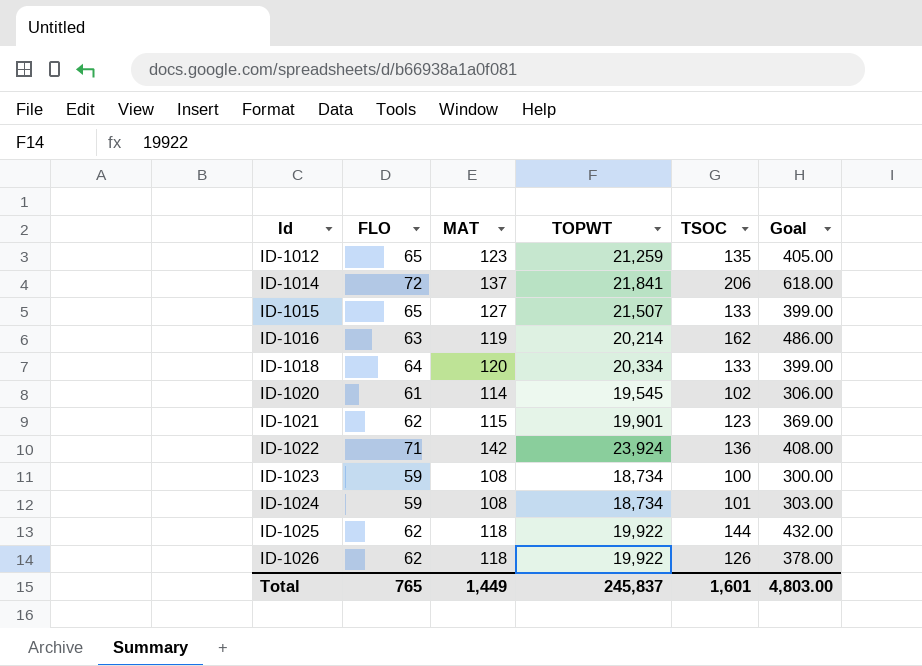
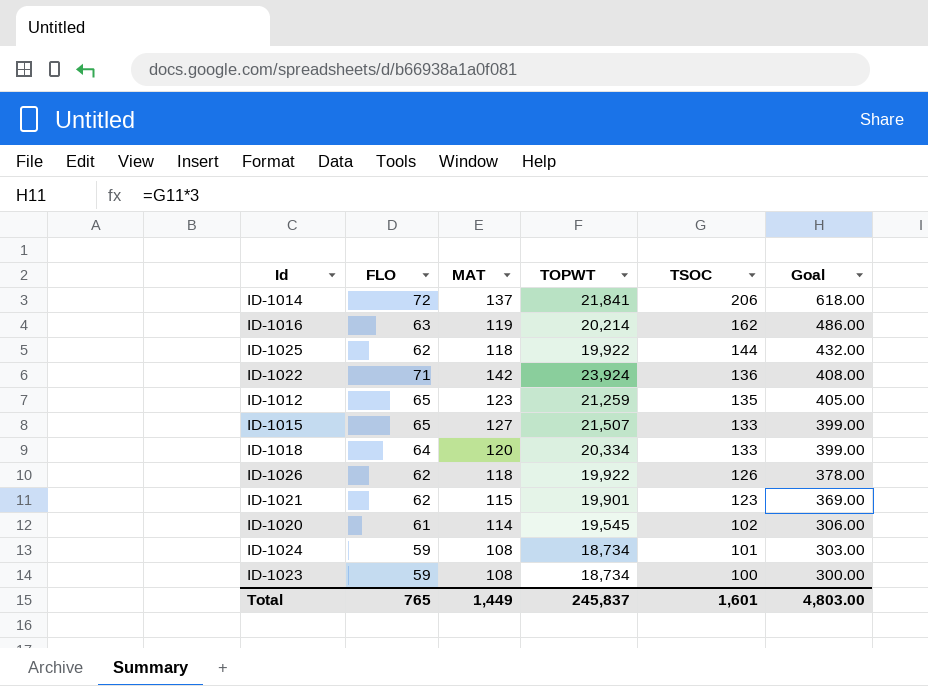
row order: Id ascending -> TSOC descending

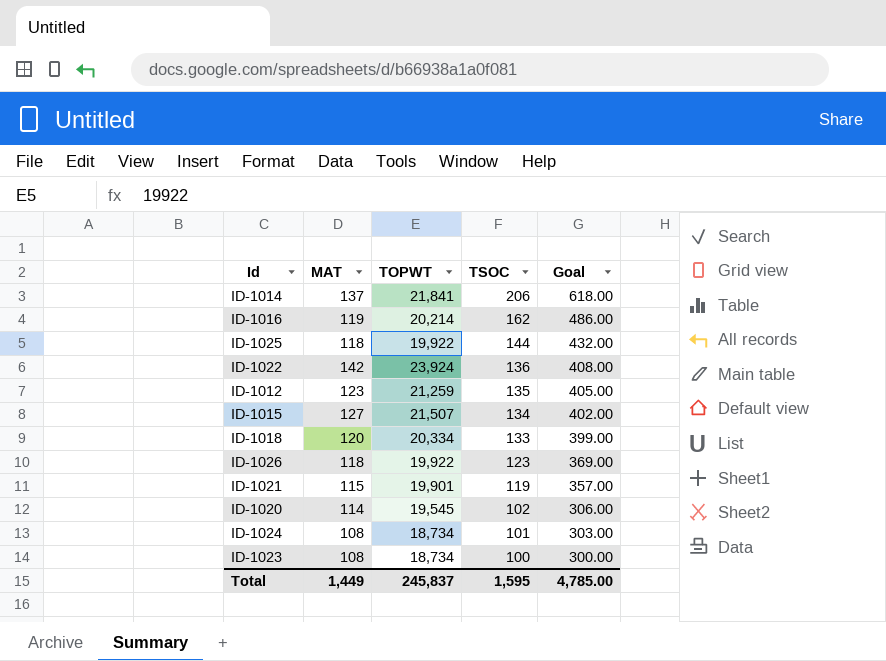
column FLO | position: 2 -> none
ID-1015 | TSOC: 133 -> 134
ID-1015 | Goal: 399.00 -> 402.00
ID-1026 | TSOC: 126 -> 123
ID-1026 | Goal: 378.00 -> 369.00
ID-1021 | TSOC: 123 -> 119
ID-1021 | Goal: 369.00 -> 357.00
Total | TSOC: 1,601 -> 1,595
Total | Goal: 4,803.00 -> 4,785.00

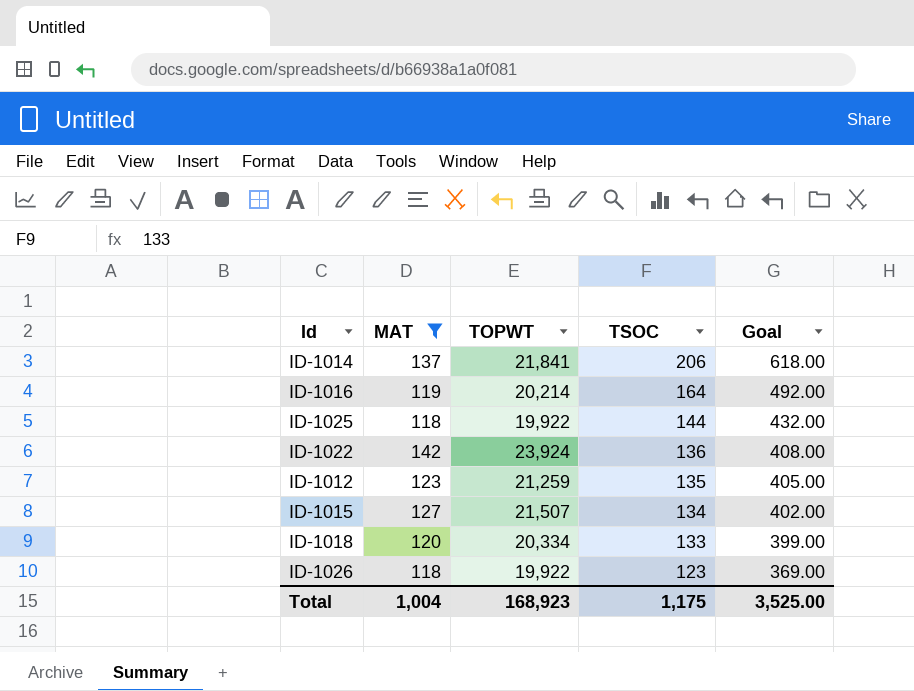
filter: none -> MAT >= 118
ID-1016 | TSOC: 162 -> 164
ID-1016 | Goal: 486.00 -> 492.00
Total | MAT: 1,449 -> 1,004
Total | TOPWT: 245,837 -> 168,923
Total | TSOC: 1,595 -> 1,175
Total | Goal: 4,785.00 -> 3,525.00

